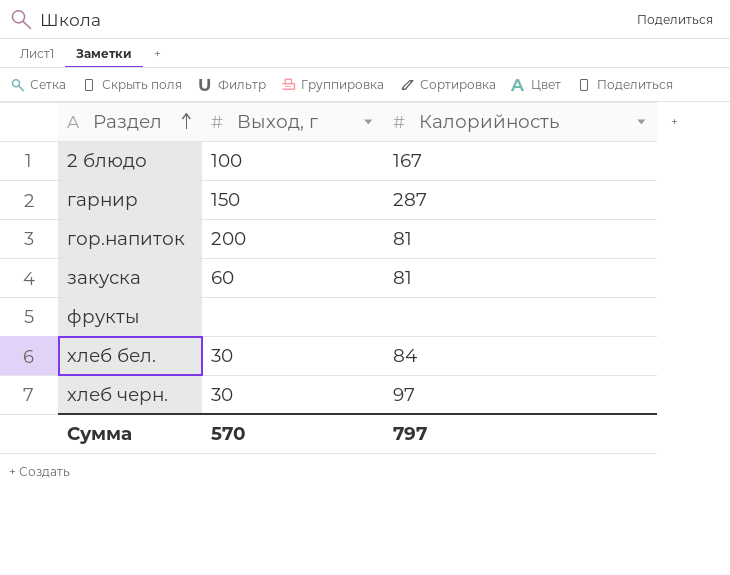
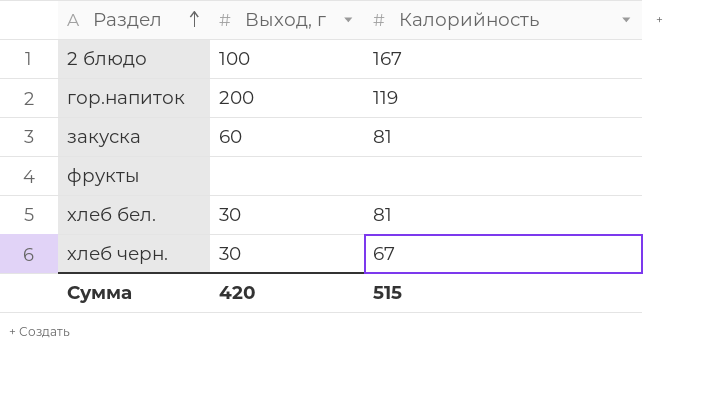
row гарнир: 150 | 287 -> none
гор.напиток | Калорийность: 81 -> 119
хлеб бел. | Калорийность: 84 -> 81
хлеб черн. | Калорийность: 97 -> 67
Сумма | Выход, г: 570 -> 420
Сумма | Калорийность: 797 -> 515

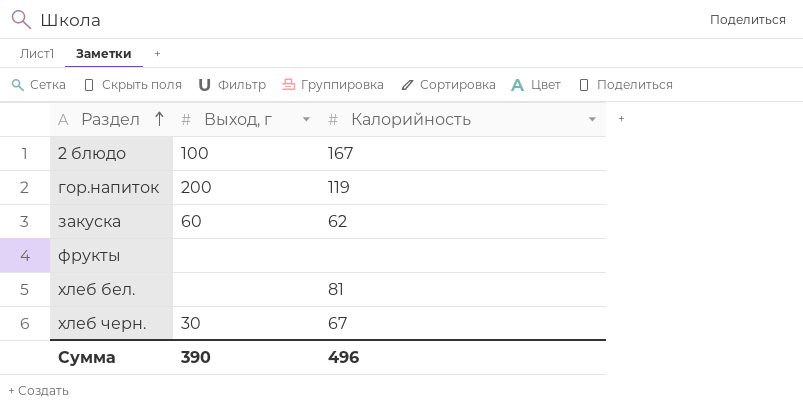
закуска | Калорийность: 81 -> 62
хлеб бел. | Выход, г: 30 -> none
Сумма | Выход, г: 420 -> 390
Сумма | Калорийность: 515 -> 496

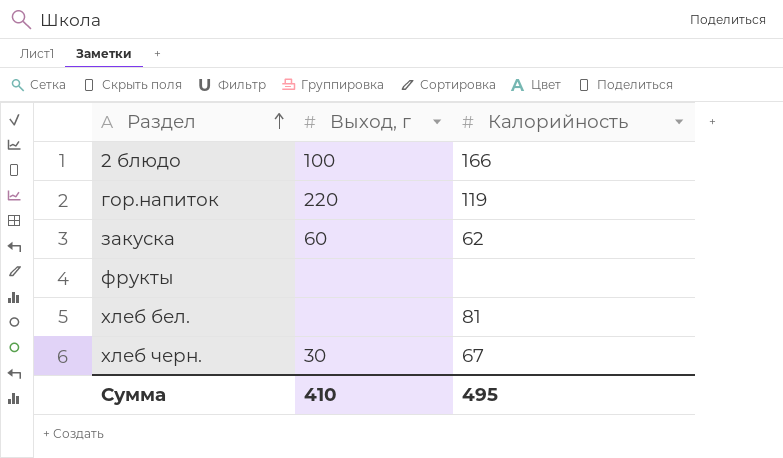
2 блюдо | Калорийность: 167 -> 166
гор.напиток | Выход, г: 200 -> 220
Сумма | Выход, г: 390 -> 410
Сумма | Калорийность: 496 -> 495

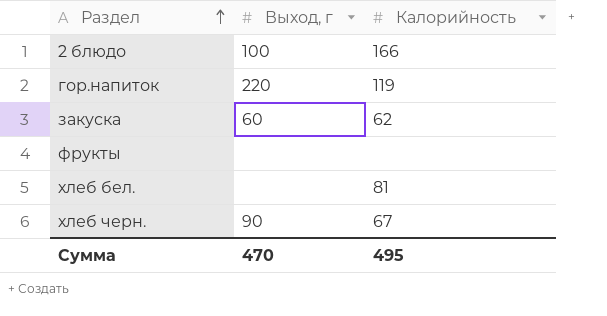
хлеб черн. | Выход, г: 30 -> 90
Сумма | Выход, г: 410 -> 470

